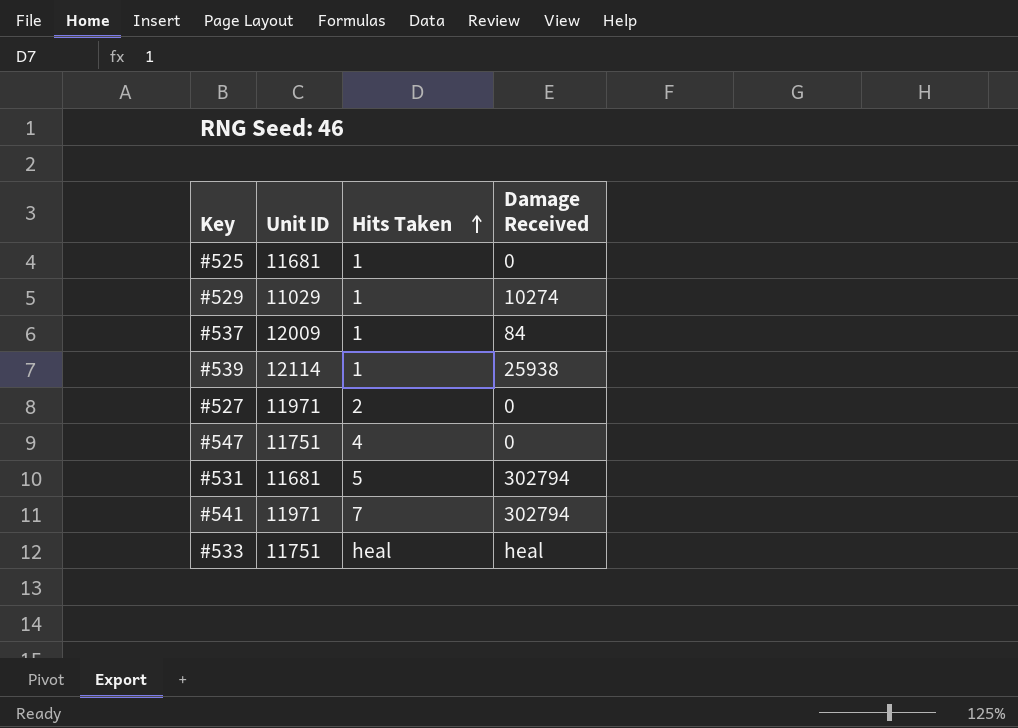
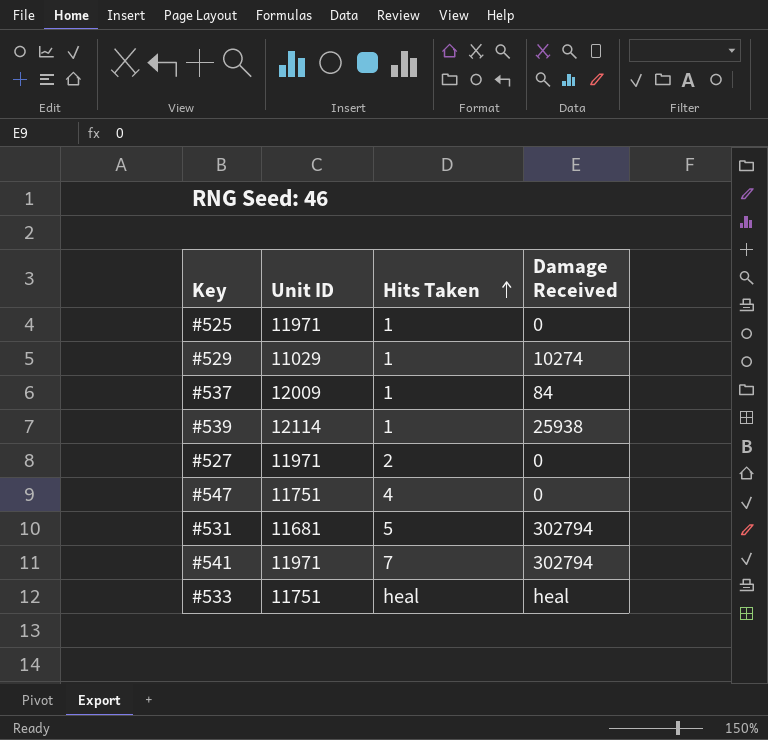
#525 | Unit ID: 11681 -> 11971

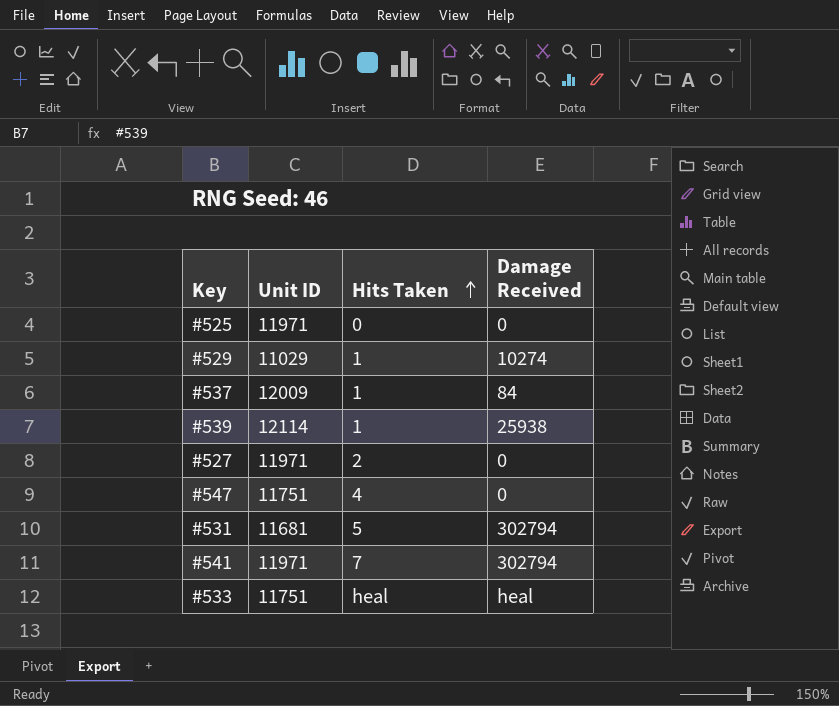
#525 | Hits Taken: 1 -> 0

